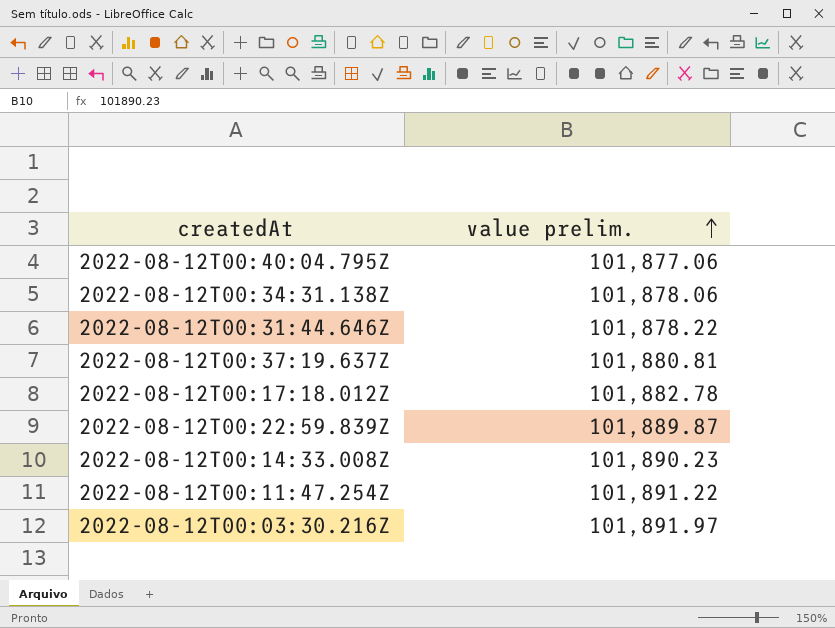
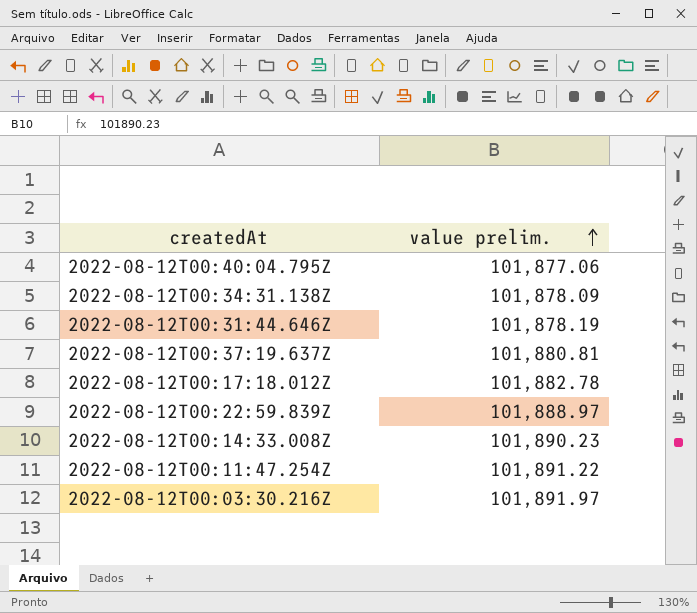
2022-08-12T00:34:31.138Z | value prelim.: 101,878.06 -> 101,878.09
2022-08-12T00:31:44.646Z | value prelim.: 101,878.22 -> 101,878.19
2022-08-12T00:22:59.839Z | value prelim.: 101,889.87 -> 101,888.97

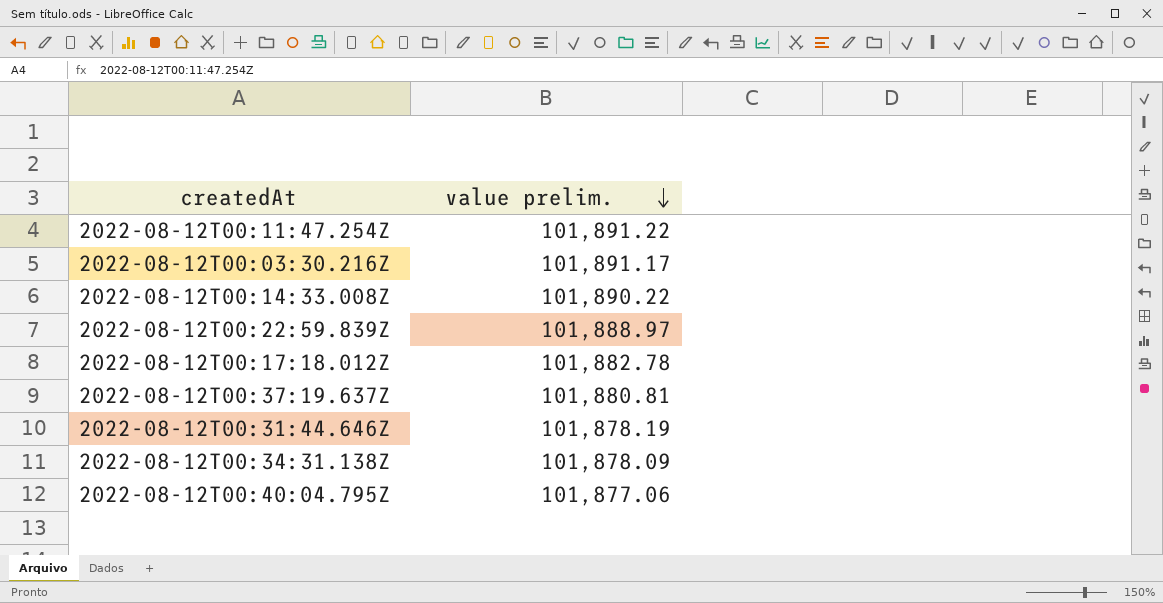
row order: value prelim. ascending -> value prelim. descending
2022-08-12T00:03:30.216Z | value prelim.: 101,891.97 -> 101,891.17
2022-08-12T00:14:33.008Z | value prelim.: 101,890.23 -> 101,890.22

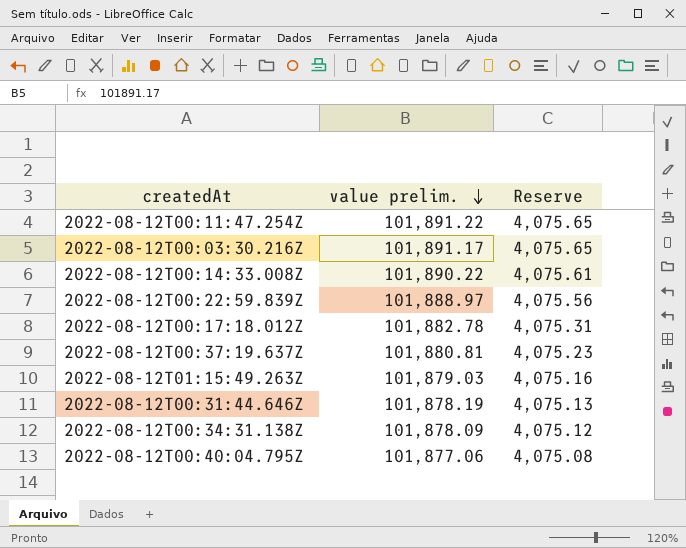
column Reserve | formula: none -> [value prelim.] * 0.04
row 2022-08-12T01:15:49.263Z: none -> 101,879.03 | 4,075.16

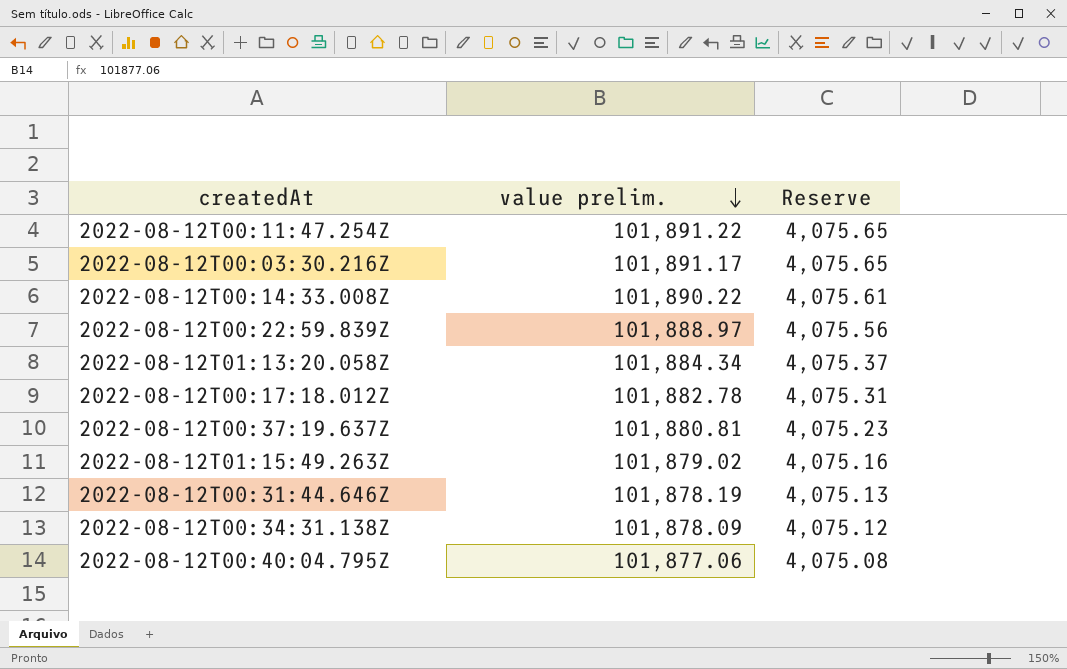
row 2022-08-12T01:13:20.058Z: none -> 101,884.34 | 4,075.37
2022-08-12T01:15:49.263Z | value prelim.: 101,879.03 -> 101,879.02

